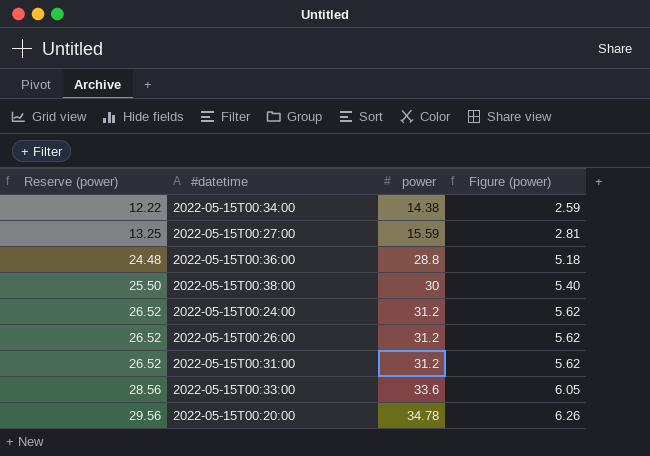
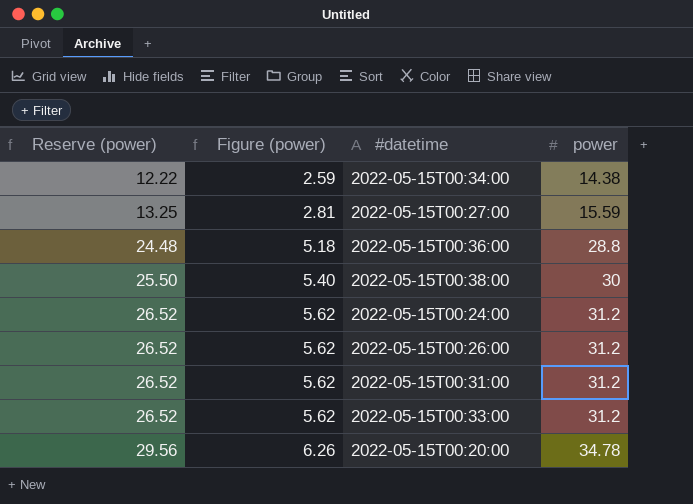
column Figure (power) | position: 4 -> 2
2022-05-15T00:33:00 | Reserve (power): 28.56 -> 26.52
2022-05-15T00:33:00 | Figure (power): 6.05 -> 5.62
2022-05-15T00:33:00 | power: 33.6 -> 31.2

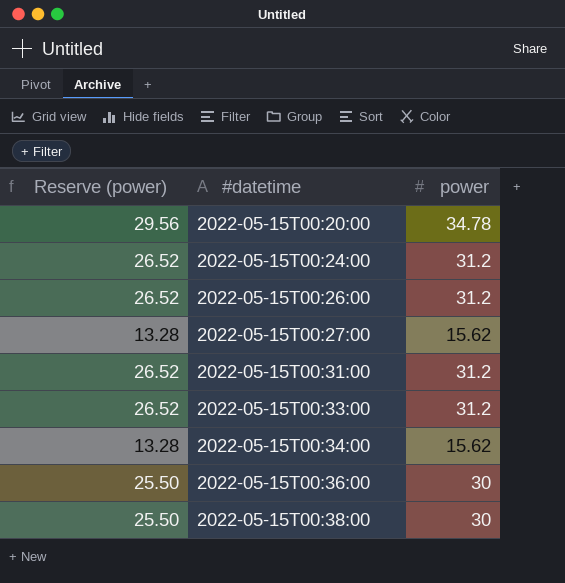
row order: Reserve (power) ascending -> #datetime ascending
column Figure (power) | formula: [power] * 0.18 -> none
2022-05-15T00:27:00 | Reserve (power): 13.25 -> 13.28
2022-05-15T00:27:00 | power: 15.59 -> 15.62
2022-05-15T00:34:00 | Reserve (power): 12.22 -> 13.28
2022-05-15T00:34:00 | power: 14.38 -> 15.62
2022-05-15T00:36:00 | Reserve (power): 24.48 -> 25.50
2022-05-15T00:36:00 | power: 28.8 -> 30

